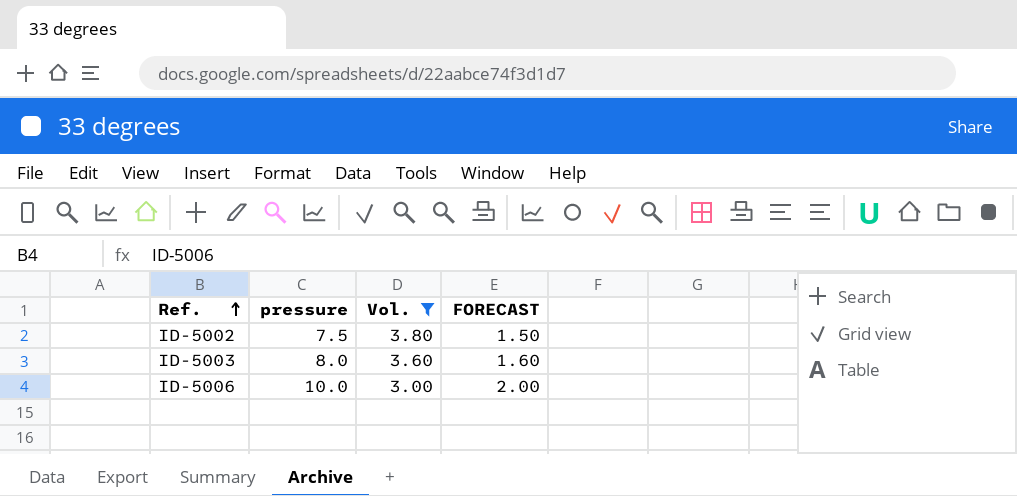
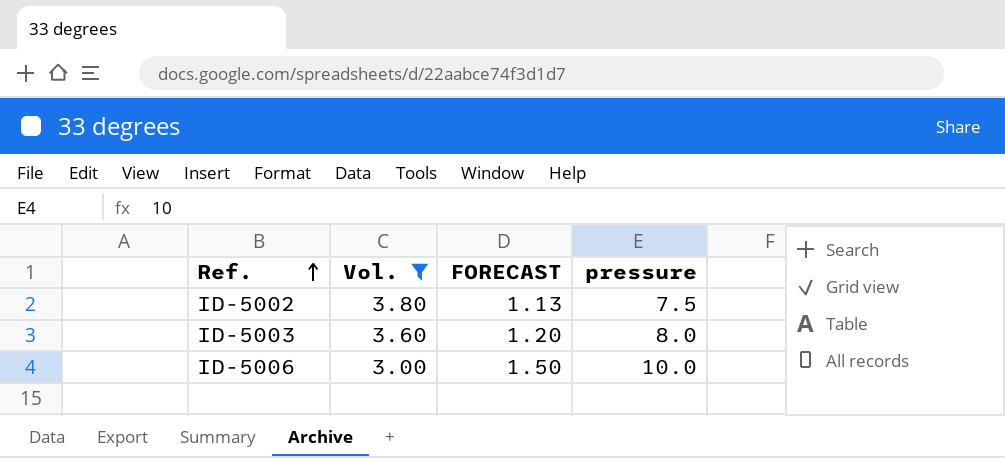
column FORECAST | formula: [pressure] * 0.2 -> [pressure] * 0.15
column pressure | position: 2 -> 4

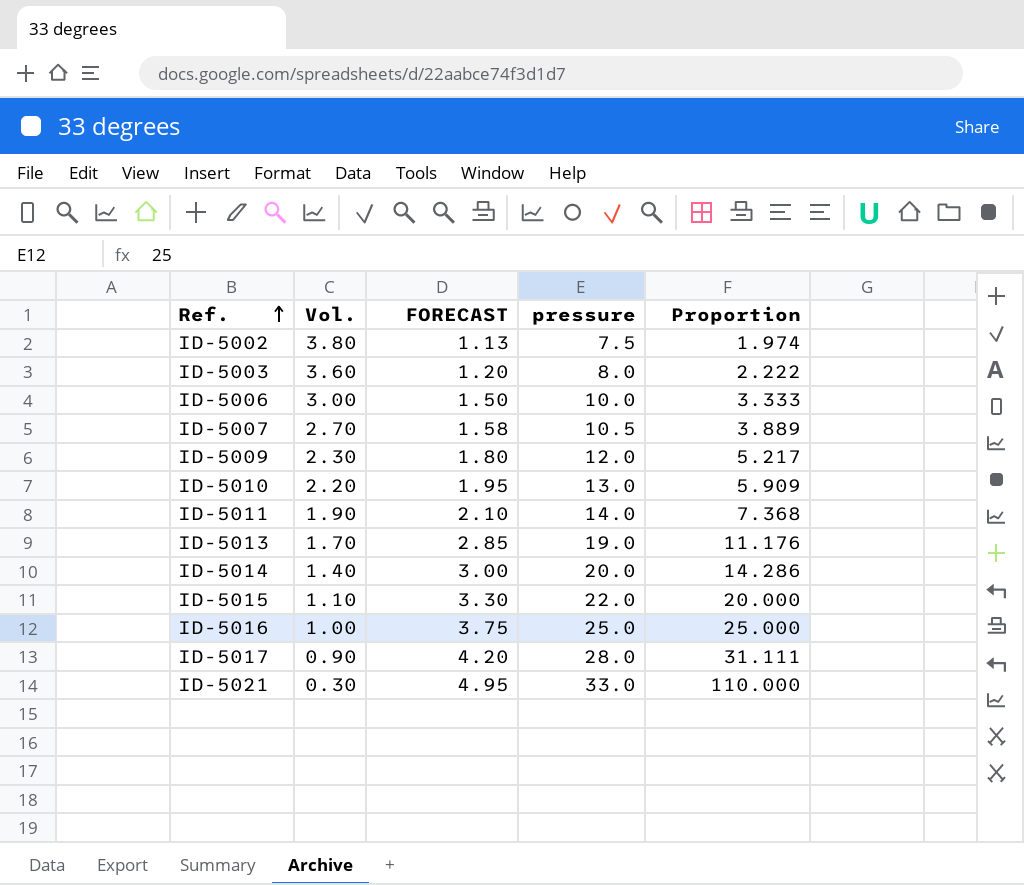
filter: Vol. >= 3.00 -> none
column Proportion | formula: none -> [pressure] / [Vol.]

